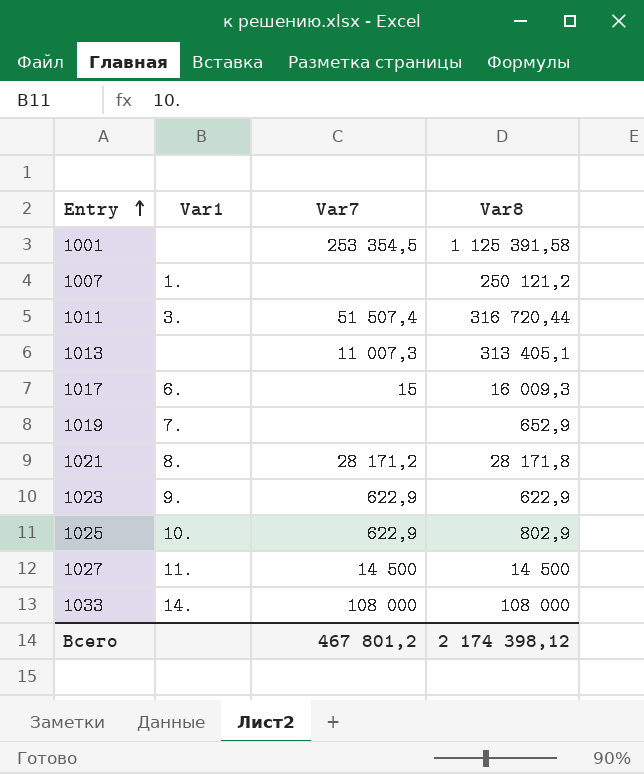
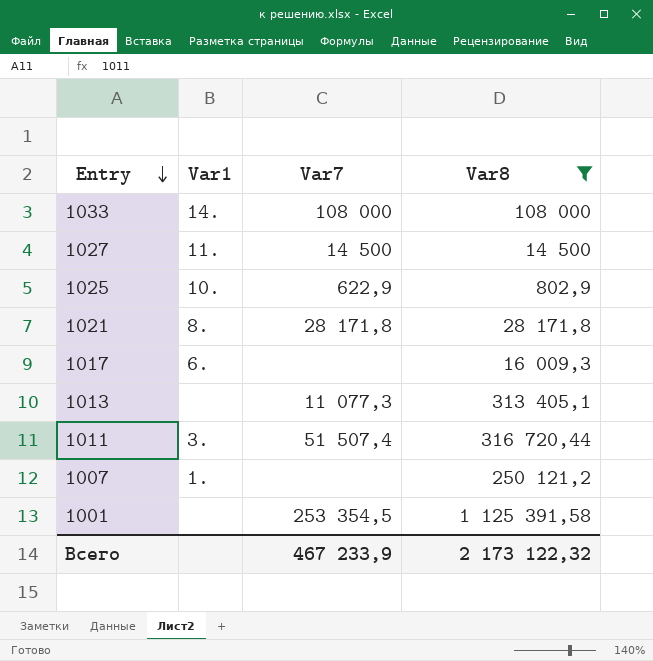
filter: none -> Var8 >= 802,9
row order: Entry ascending -> Entry descending
1021 | Var7: 28 171,2 -> 28 171,8
1017 | Var7: 15 -> none
1013 | Var7: 11 007,3 -> 11 077,3
Всего | Var7: 467 801,2 -> 467 233,9
Всего | Var8: 2 174 398,12 -> 2 173 122,32

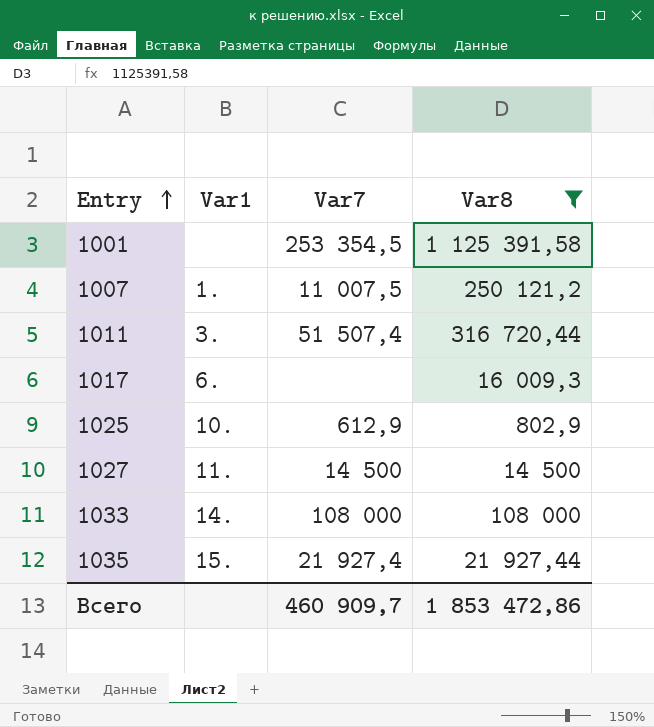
row order: Entry descending -> Entry ascending
row 1021: 8. | 28 171,8 | 28 171,8 -> none
row 1013: none | 11 077,3 | 313 405,1 -> none
1007 | Var7: none -> 11 007,5
1025 | Var7: 622,9 -> 612,9
row 1035: none -> 15. | 21 927,4 | 21 927,44
Всего | Var7: 467 233,9 -> 460 909,7
Всего | Var8: 2 173 122,32 -> 1 853 472,86

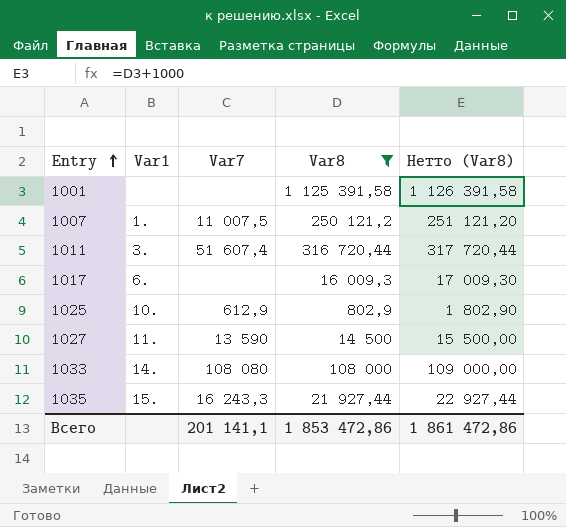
column Нетто (Var8) | formula: none -> [Var8] + 1000
1001 | Var7: 253 354,5 -> none
1011 | Var7: 51 507,4 -> 51 607,4
1027 | Var7: 14 500 -> 13 590
1033 | Var7: 108 000 -> 108 080
1035 | Var7: 21 927,4 -> 16 243,3
Всего | Var7: 460 909,7 -> 201 141,1

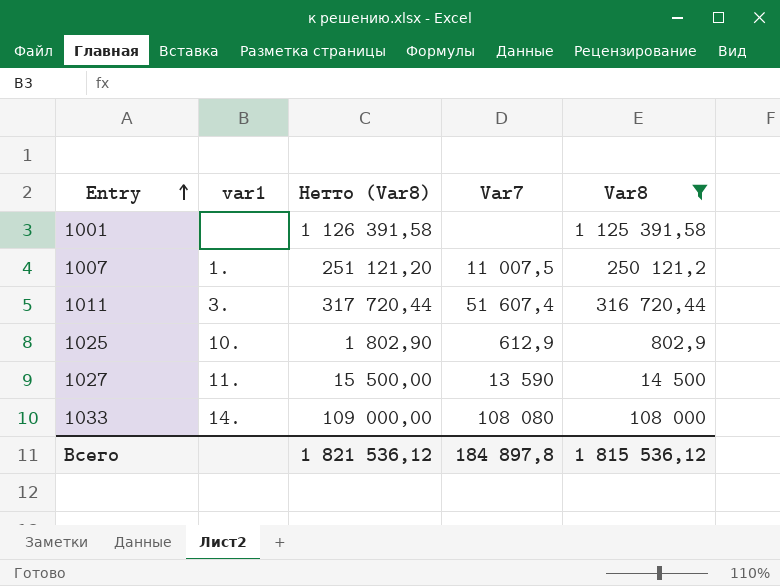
column name: Var1 -> var1
column Нетто (Var8) | position: 5 -> 3
row 1017: 6. | none | 16 009,3 | 17 009,30 -> none
row 1035: 15. | 16 243,3 | 21 927,44 | 22 927,44 -> none
Всего | Нетто (Var8): 1 861 472,86 -> 1 821 536,12
Всего | Var7: 201 141,1 -> 184 897,8
Всего | Var8: 1 853 472,86 -> 1 815 536,12

